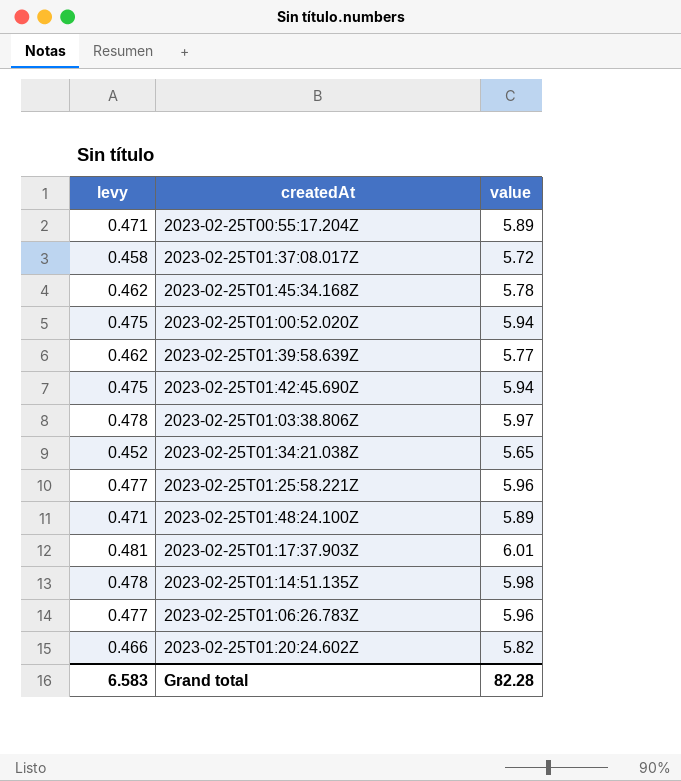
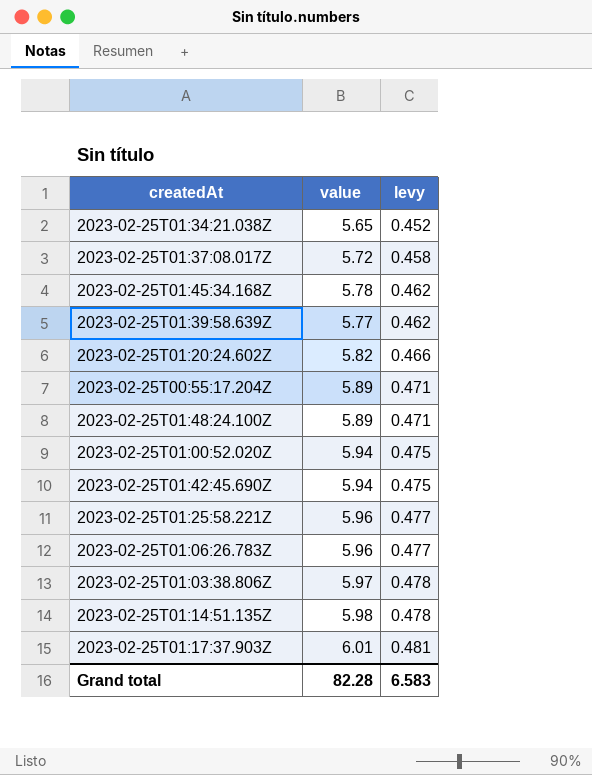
row order: none -> levy ascending
column levy | position: 1 -> 3

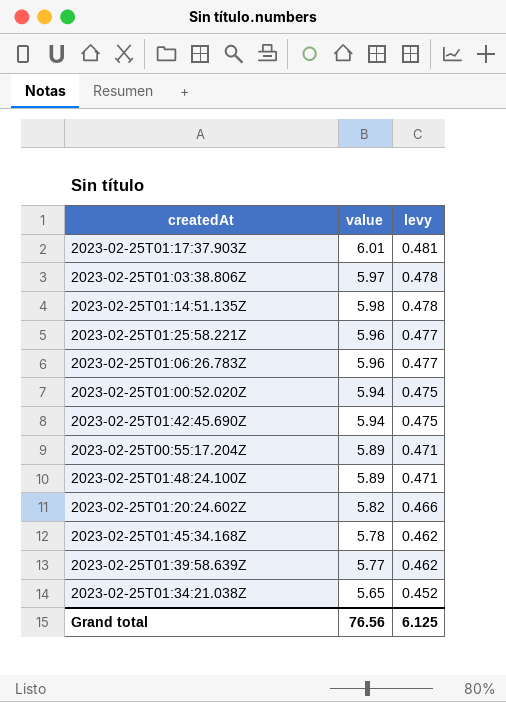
row order: levy ascending -> levy descending
row 2023-02-25T01:37:08.017Z: 5.72 | 0.458 -> none
Grand total | value: 82.28 -> 76.56
Grand total | levy: 6.583 -> 6.125

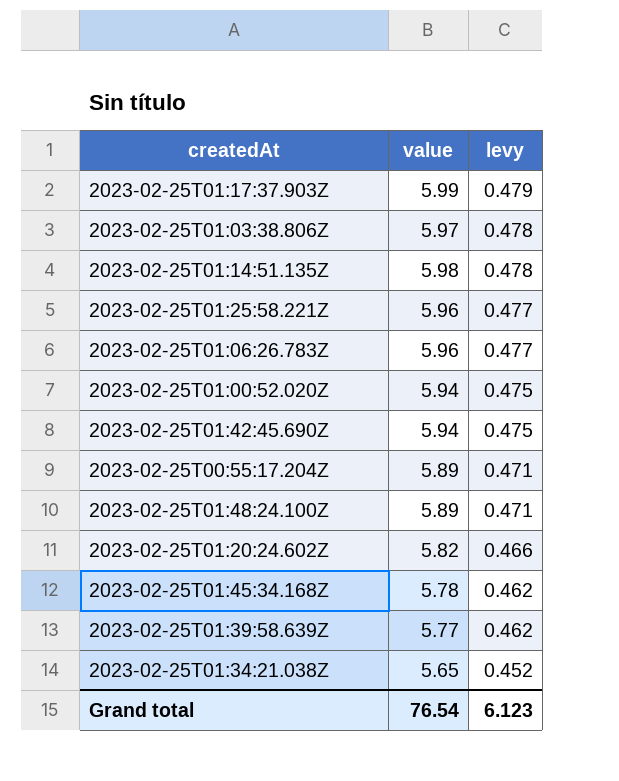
2023-02-25T01:17:37.903Z | value: 6.01 -> 5.99
2023-02-25T01:17:37.903Z | levy: 0.481 -> 0.479
Grand total | value: 76.56 -> 76.54
Grand total | levy: 6.125 -> 6.123

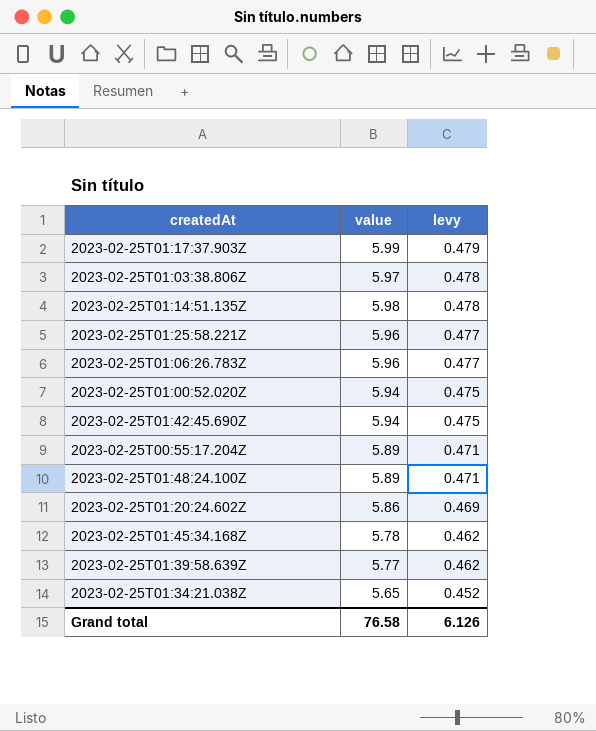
2023-02-25T01:20:24.602Z | value: 5.82 -> 5.86
2023-02-25T01:20:24.602Z | levy: 0.466 -> 0.469
Grand total | value: 76.54 -> 76.58
Grand total | levy: 6.123 -> 6.126

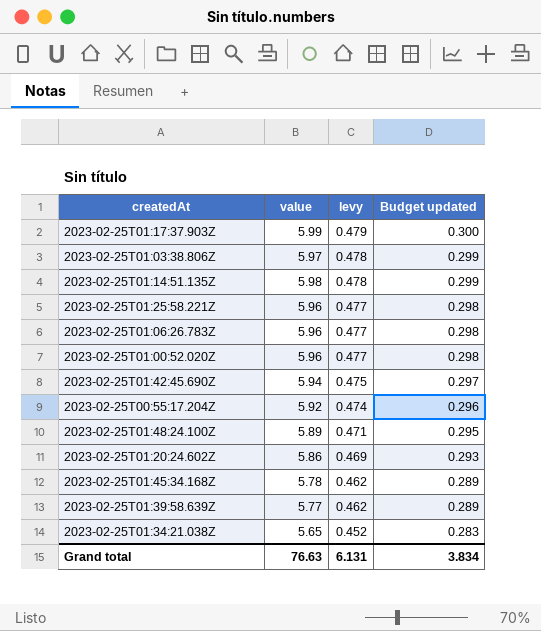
column Budget updated | formula: none -> [value] * 0.05
2023-02-25T01:00:52.020Z | value: 5.94 -> 5.96
2023-02-25T01:00:52.020Z | levy: 0.475 -> 0.477
2023-02-25T00:55:17.204Z | value: 5.89 -> 5.92
2023-02-25T00:55:17.204Z | levy: 0.471 -> 0.474
Grand total | value: 76.58 -> 76.63
Grand total | levy: 6.126 -> 6.131

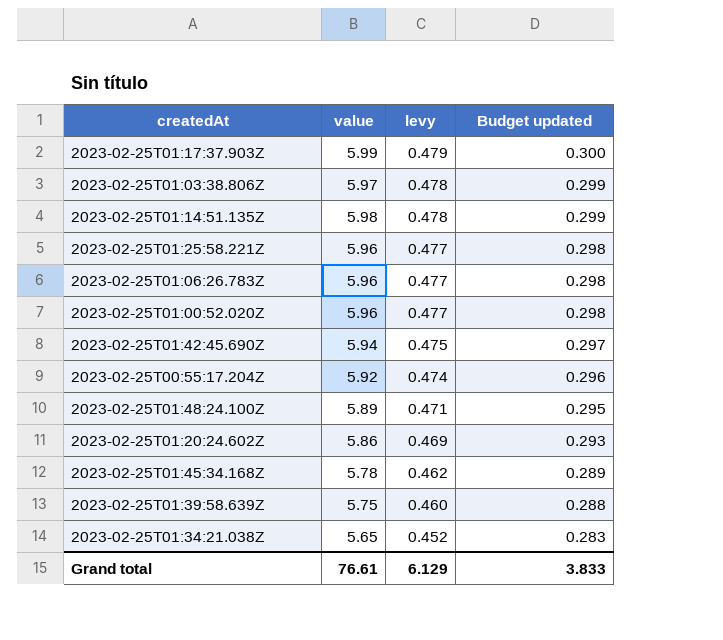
2023-02-25T01:39:58.639Z | value: 5.77 -> 5.75
2023-02-25T01:39:58.639Z | levy: 0.462 -> 0.460
2023-02-25T01:39:58.639Z | Budget updated: 0.289 -> 0.288
Grand total | value: 76.63 -> 76.61
Grand total | levy: 6.131 -> 6.129
Grand total | Budget updated: 3.834 -> 3.833

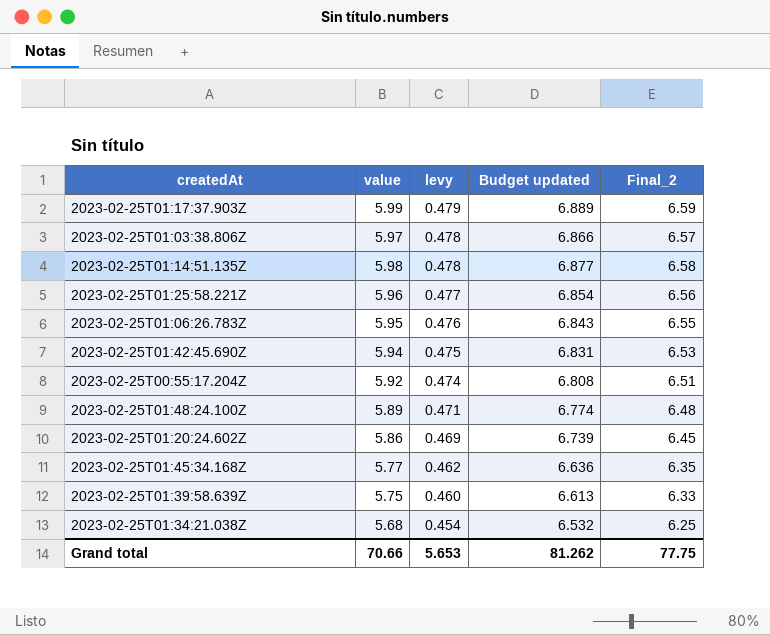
column Budget updated | formula: [value] * 0.05 -> [value] * 1.15
column Final_2 | formula: none -> [value] * 1.1
row 2023-02-25T01:00:52.020Z: 5.96 | 0.477 | 0.298 -> none
2023-02-25T01:06:26.783Z | value: 5.96 -> 5.95
2023-02-25T01:06:26.783Z | levy: 0.477 -> 0.476
2023-02-25T01:45:34.168Z | value: 5.78 -> 5.77
2023-02-25T01:34:21.038Z | value: 5.65 -> 5.68
2023-02-25T01:34:21.038Z | levy: 0.452 -> 0.454
Grand total | value: 76.61 -> 70.66
Grand total | levy: 6.129 -> 5.653
Grand total | Budget updated: 3.833 -> 81.262

